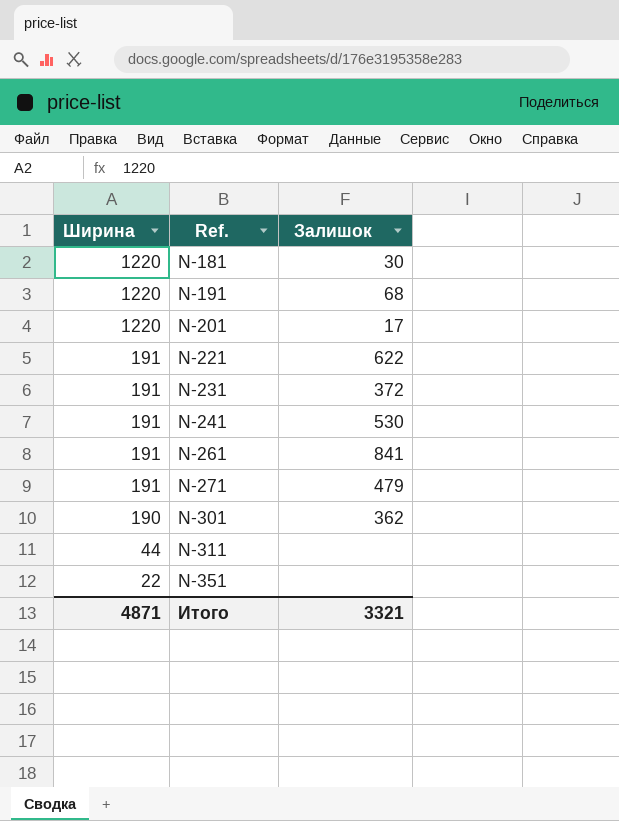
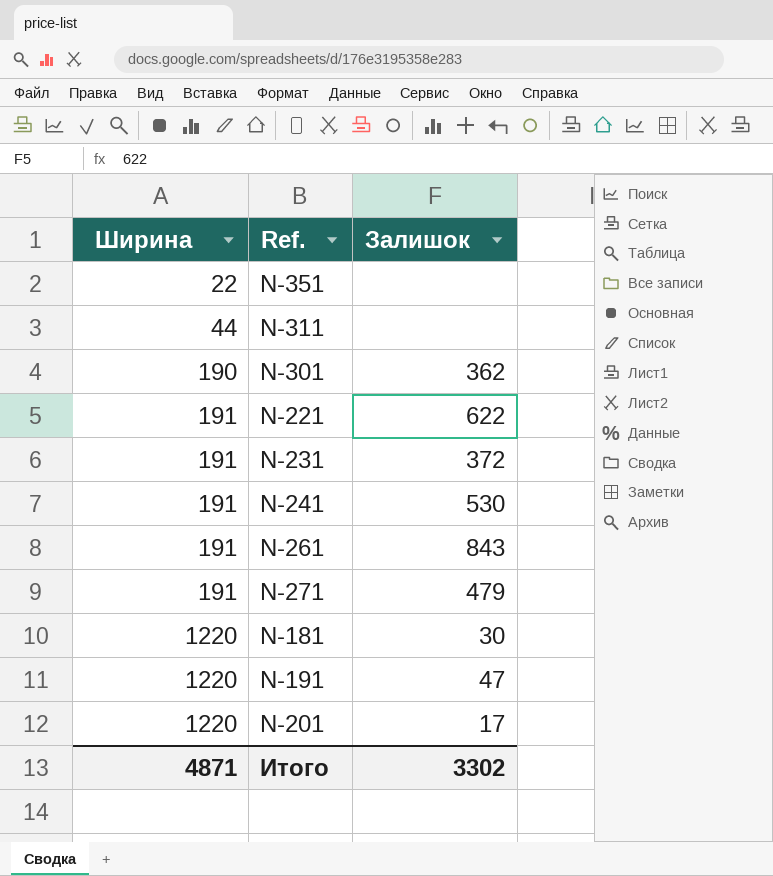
row order: Ширина descending -> Ширина ascending
N-261 | Залишок: 841 -> 843
N-191 | Залишок: 68 -> 47
Итого | Залишок: 3321 -> 3302

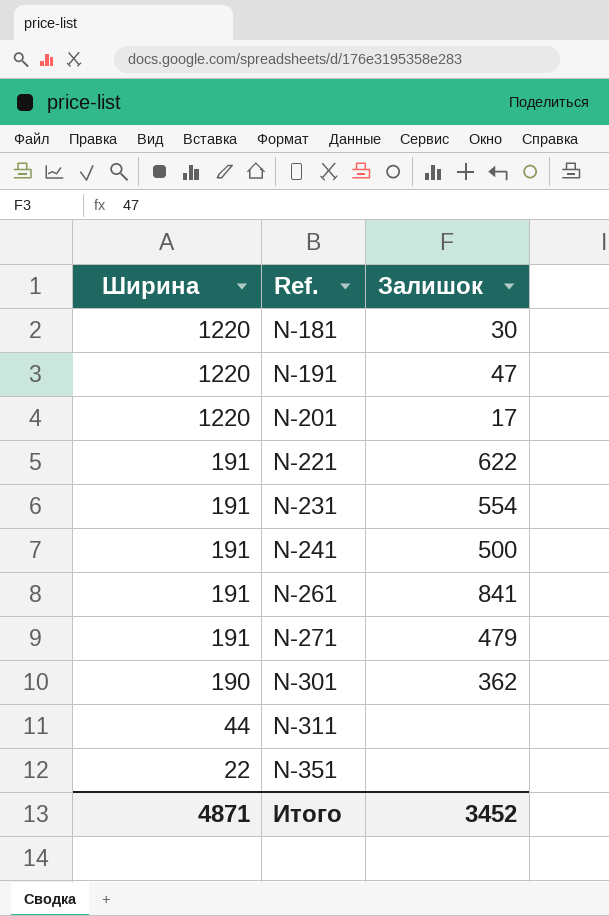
row order: Ширина ascending -> Ширина descending
N-231 | Залишок: 372 -> 554
N-241 | Залишок: 530 -> 500
N-261 | Залишок: 843 -> 841
Итого | Залишок: 3302 -> 3452

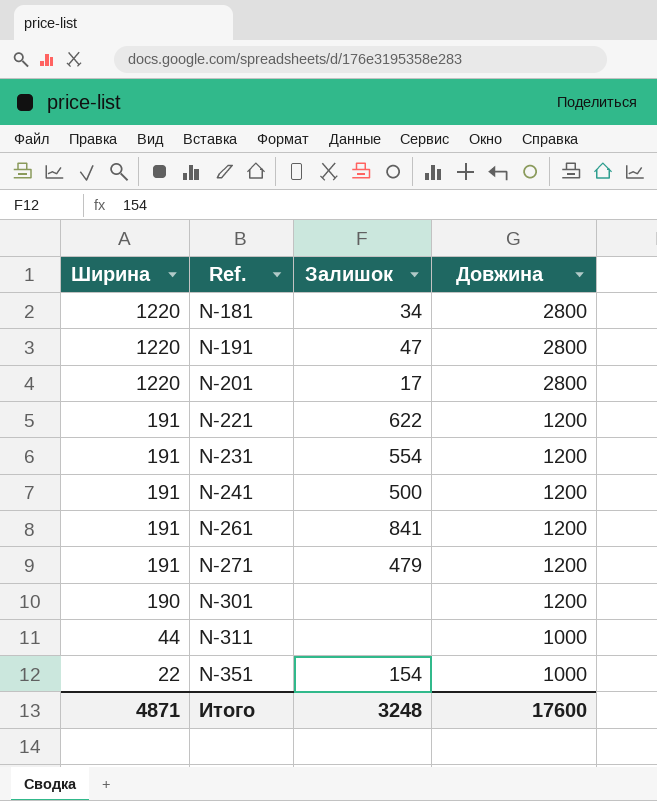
column Довжина | position: none -> 4
N-181 | Залишок: 30 -> 34
N-301 | Залишок: 362 -> none
N-351 | Залишок: none -> 154
Итого | Залишок: 3452 -> 3248

